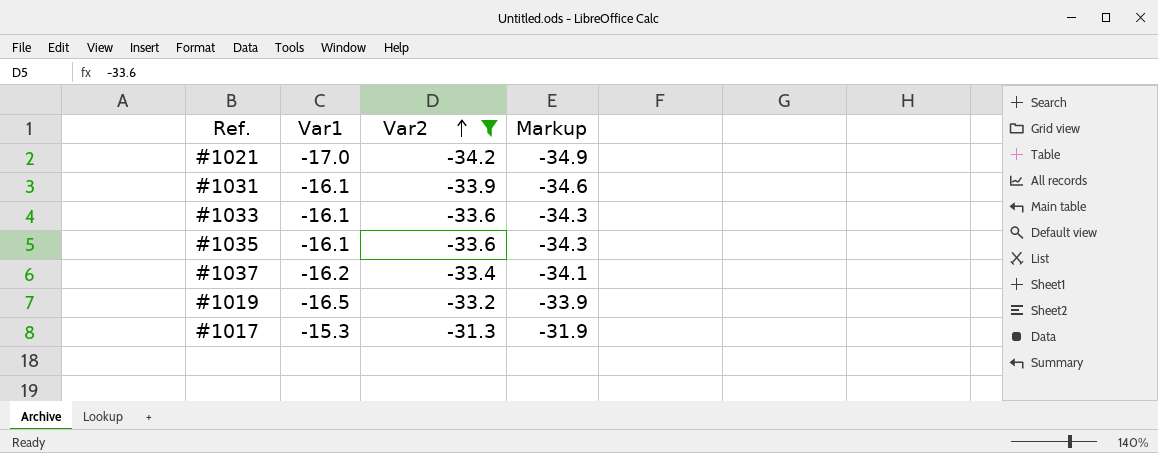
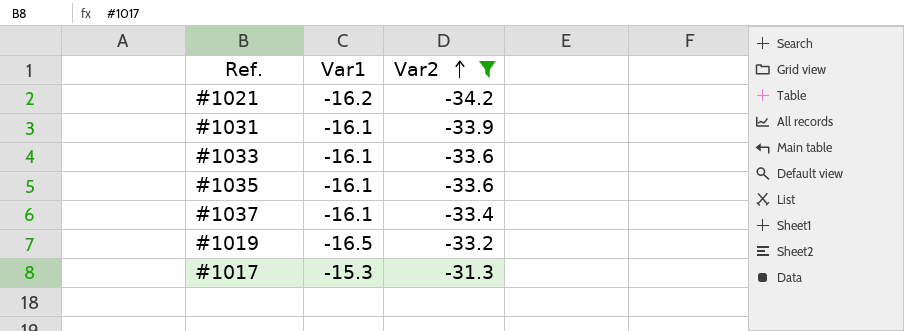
column Markup | formula: [Var2] * 1.02 -> none
#1021 | Var1: -17.0 -> -16.2
#1037 | Var1: -16.2 -> -16.1

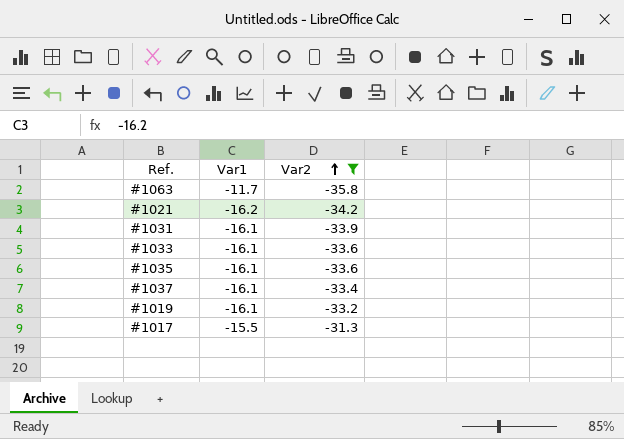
row #1063: none -> -11.7 | -35.8
#1019 | Var1: -16.5 -> -16.1
#1017 | Var1: -15.3 -> -15.5

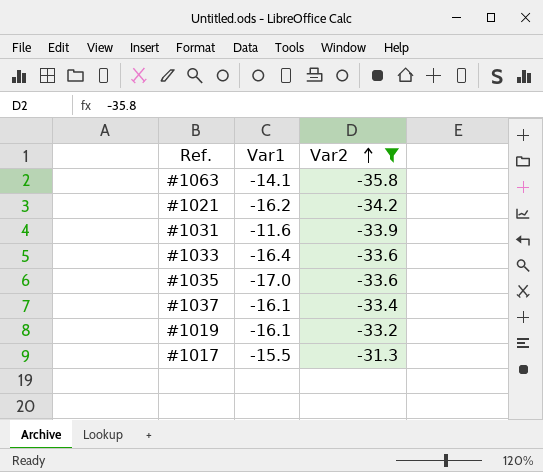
#1063 | Var1: -11.7 -> -14.1
#1031 | Var1: -16.1 -> -11.6
#1033 | Var1: -16.1 -> -16.4
#1035 | Var1: -16.1 -> -17.0

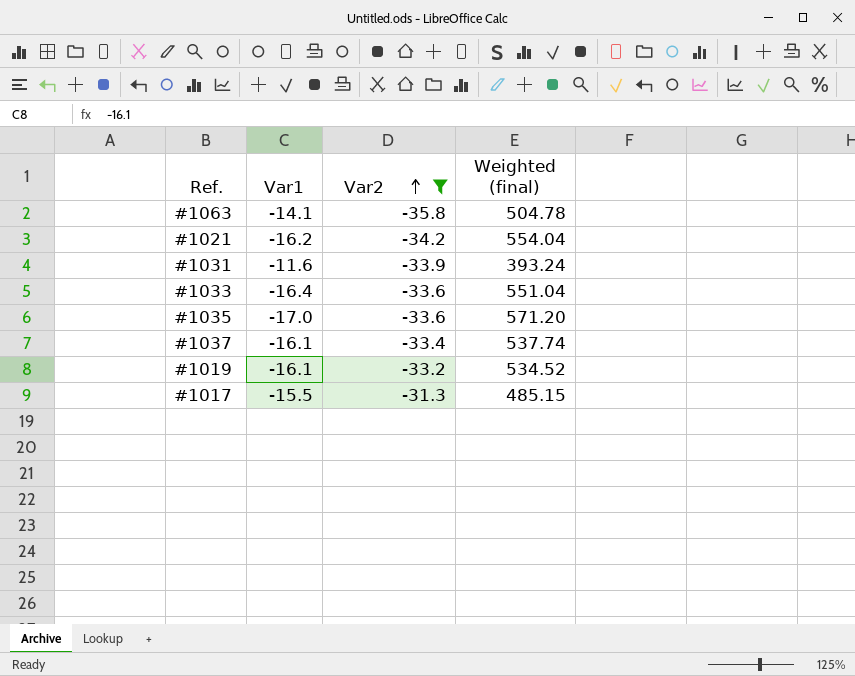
column Weighted (final) | formula: none -> [Var1] * [Var2]

